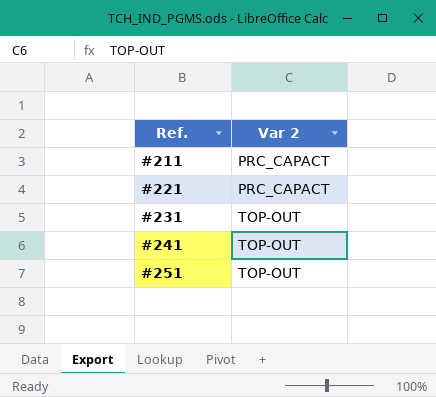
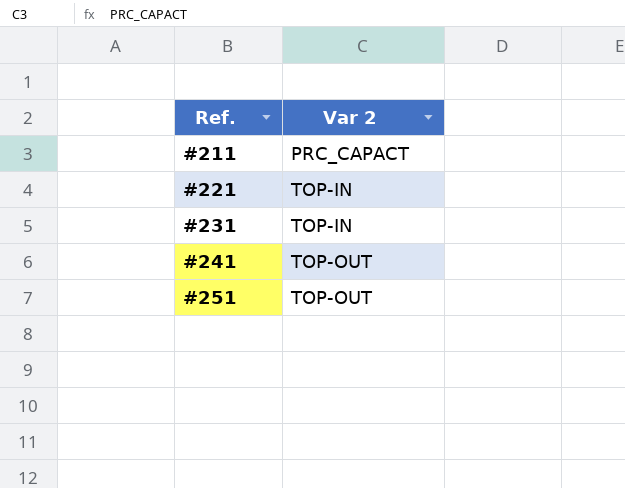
#221 | Var 2: PRC_CAPACT -> TOP-IN
#231 | Var 2: TOP-OUT -> TOP-IN

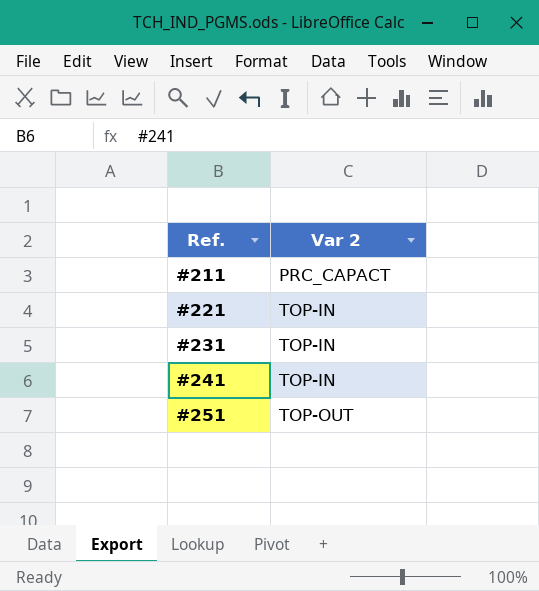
#241 | Var 2: TOP-OUT -> TOP-IN

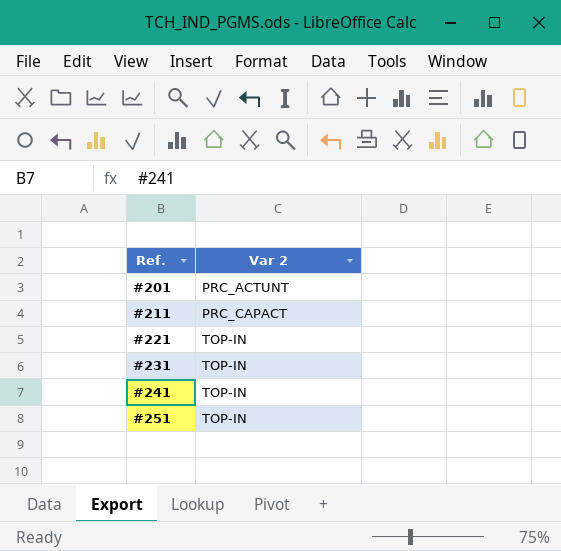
row #201: none -> PRC_ACTUNT
#251 | Var 2: TOP-OUT -> TOP-IN

